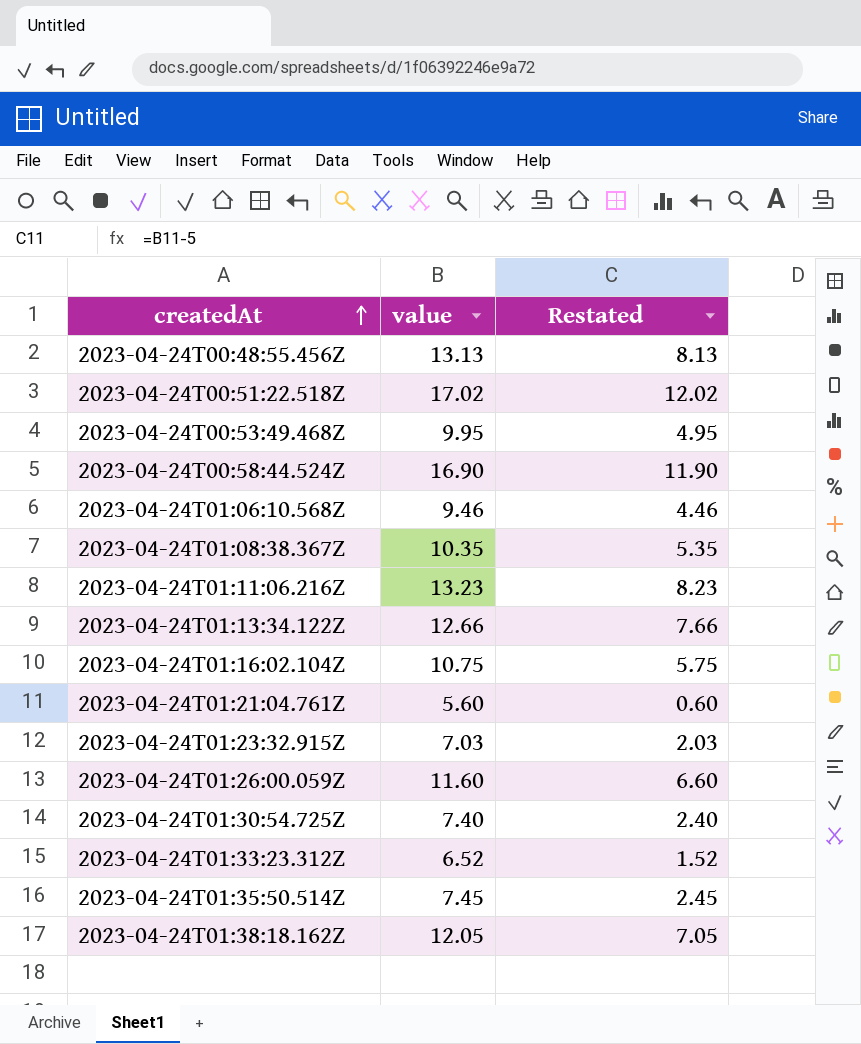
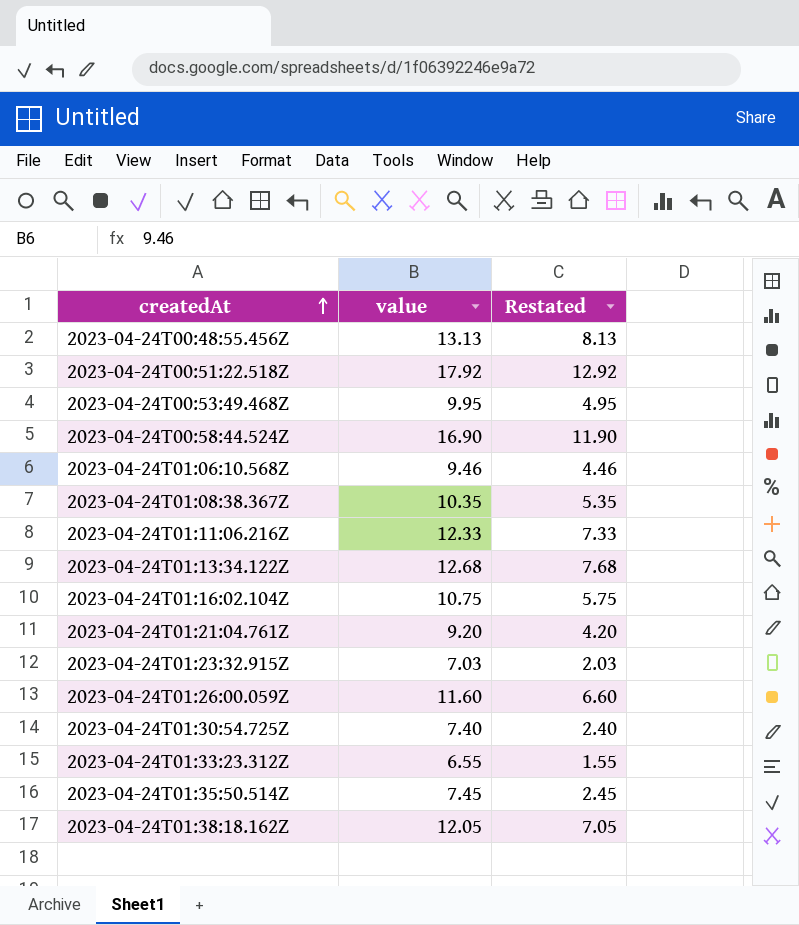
2023-04-24T00:51:22.518Z | value: 17.02 -> 17.92
2023-04-24T00:51:22.518Z | Restated: 12.02 -> 12.92
2023-04-24T01:11:06.216Z | value: 13.23 -> 12.33
2023-04-24T01:11:06.216Z | Restated: 8.23 -> 7.33
2023-04-24T01:13:34.122Z | value: 12.66 -> 12.68
2023-04-24T01:13:34.122Z | Restated: 7.66 -> 7.68
2023-04-24T01:21:04.761Z | value: 5.60 -> 9.20
2023-04-24T01:21:04.761Z | Restated: 0.60 -> 4.20
2023-04-24T01:33:23.312Z | value: 6.52 -> 6.55
2023-04-24T01:33:23.312Z | Restated: 1.52 -> 1.55

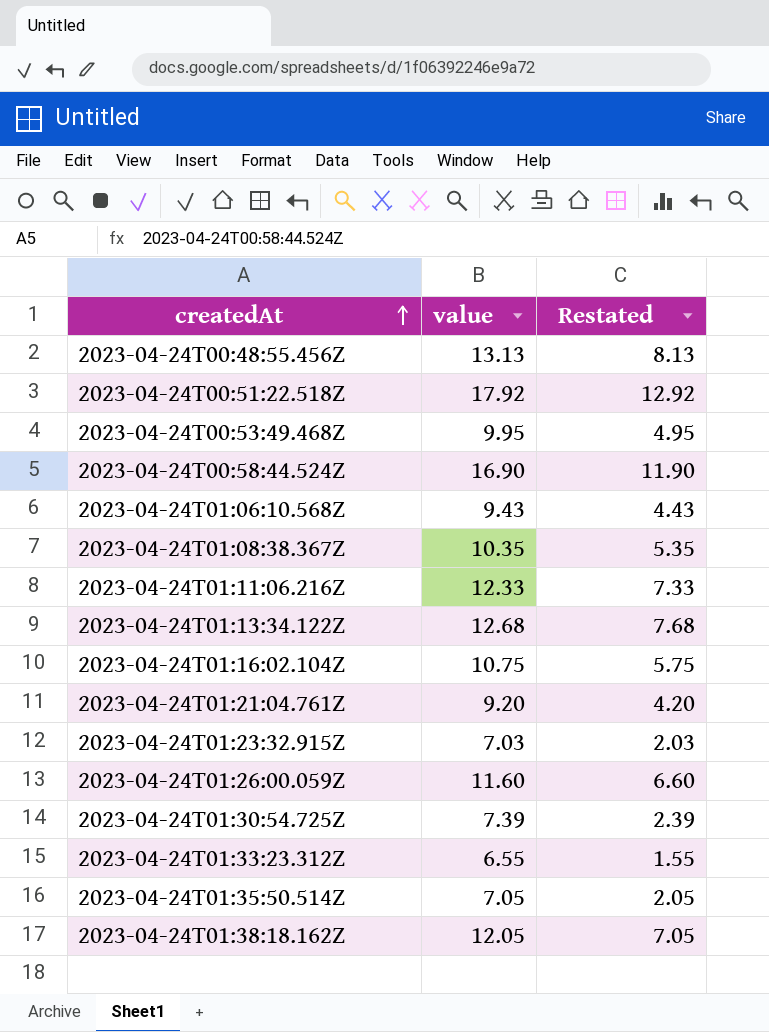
2023-04-24T01:06:10.568Z | value: 9.46 -> 9.43
2023-04-24T01:06:10.568Z | Restated: 4.46 -> 4.43
2023-04-24T01:30:54.725Z | value: 7.40 -> 7.39
2023-04-24T01:30:54.725Z | Restated: 2.40 -> 2.39
2023-04-24T01:35:50.514Z | value: 7.45 -> 7.05
2023-04-24T01:35:50.514Z | Restated: 2.45 -> 2.05

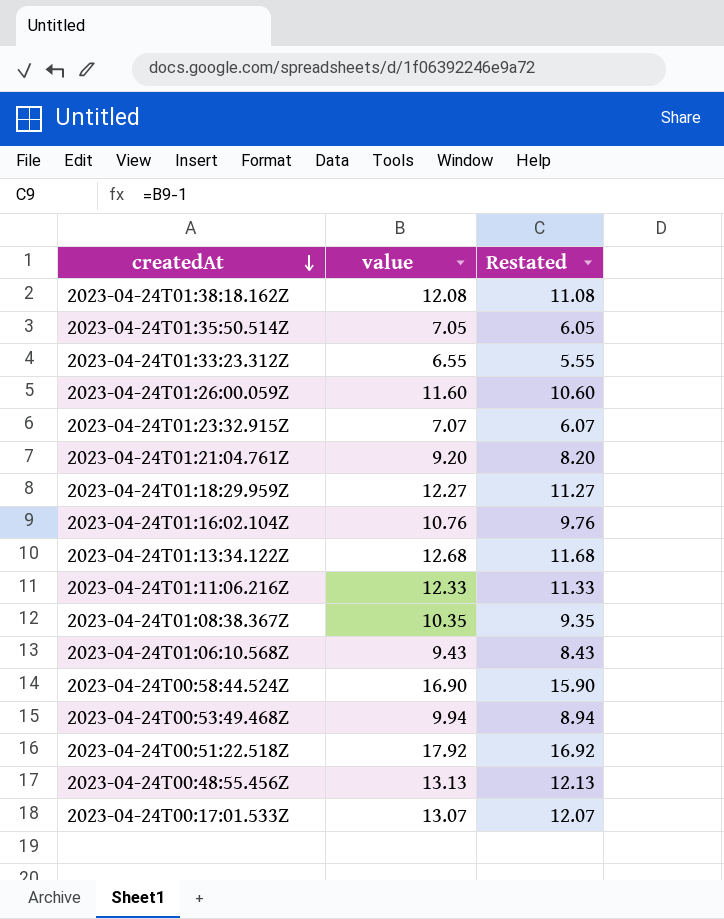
row order: createdAt ascending -> createdAt descending
column Restated | formula: [value] - 5 -> [value] - 1
row 2023-04-24T01:30:54.725Z: 7.39 | 2.39 -> none
2023-04-24T01:38:18.162Z | value: 12.05 -> 12.08
2023-04-24T01:23:32.915Z | value: 7.03 -> 7.07
row 2023-04-24T01:18:29.959Z: none -> 12.27 | 11.27
2023-04-24T01:16:02.104Z | value: 10.75 -> 10.76
2023-04-24T00:53:49.468Z | value: 9.95 -> 9.94
row 2023-04-24T00:17:01.533Z: none -> 13.07 | 12.07

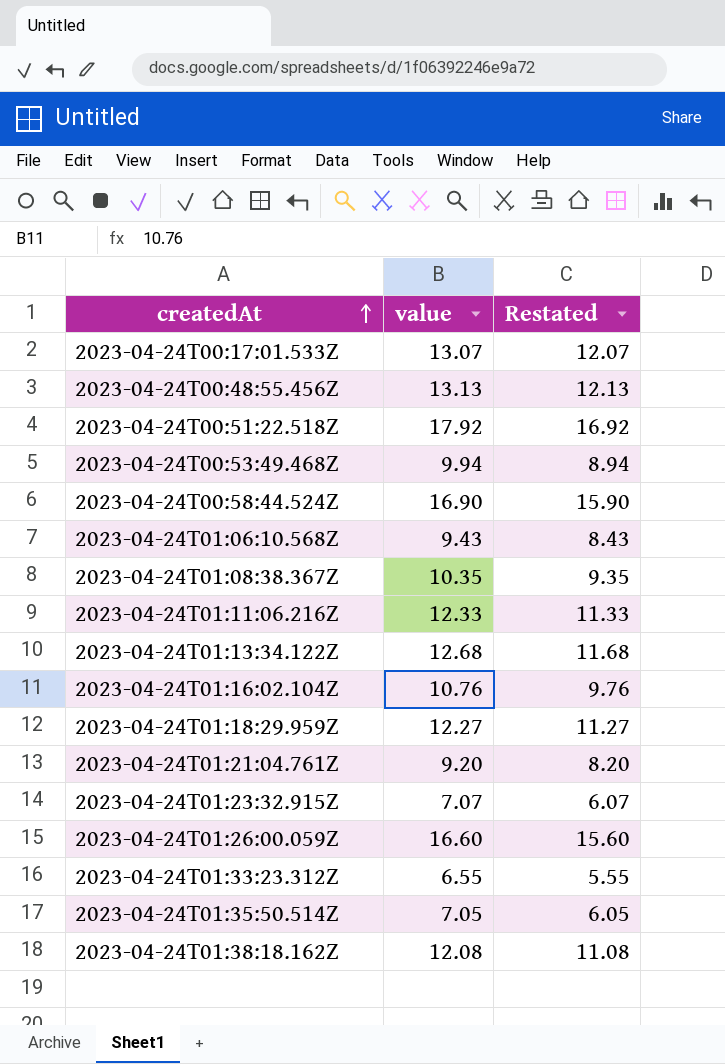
row order: createdAt descending -> createdAt ascending
2023-04-24T01:26:00.059Z | value: 11.60 -> 16.60
2023-04-24T01:26:00.059Z | Restated: 10.60 -> 15.60

